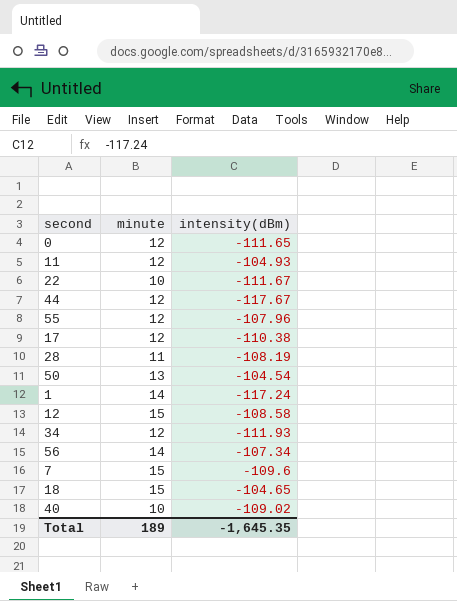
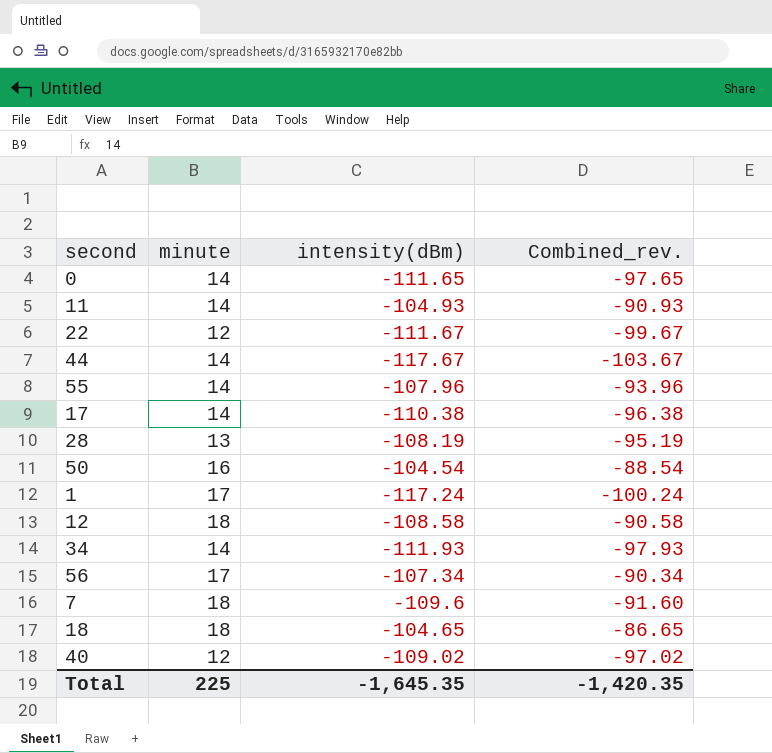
column Combined_rev. | formula: none -> [minute] + [intensity(dBm)]
0 | minute: 12 -> 14
11 | minute: 12 -> 14
22 | minute: 10 -> 12
44 | minute: 12 -> 14
55 | minute: 12 -> 14
17 | minute: 12 -> 14
28 | minute: 11 -> 13
50 | minute: 13 -> 16
1 | minute: 14 -> 17
12 | minute: 15 -> 18
34 | minute: 12 -> 14
56 | minute: 14 -> 17
7 | minute: 15 -> 18
18 | minute: 15 -> 18
40 | minute: 10 -> 12
Total | minute: 189 -> 225

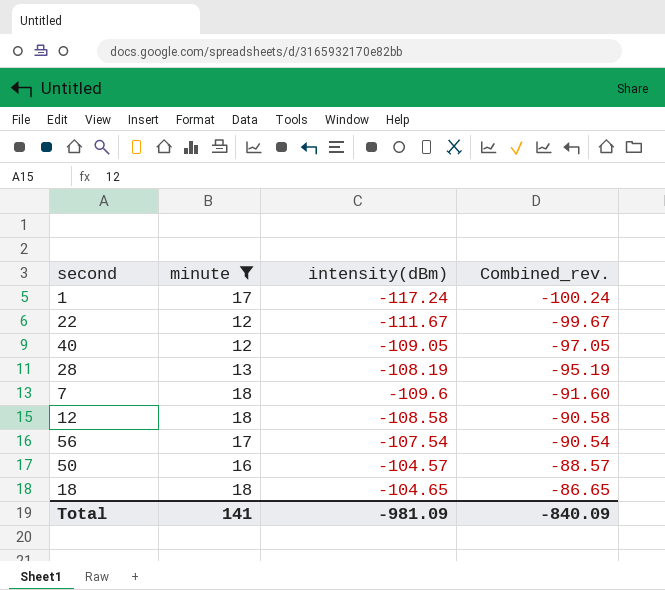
filter: none -> minute != 14
row order: none -> Combined_rev. ascending
40 | intensity(dBm): -109.02 -> -109.05
40 | Combined_rev.: -97.02 -> -97.05
56 | intensity(dBm): -107.34 -> -107.54
56 | Combined_rev.: -90.34 -> -90.54
50 | intensity(dBm): -104.54 -> -104.57
50 | Combined_rev.: -88.54 -> -88.57
Total | minute: 225 -> 141
Total | intensity(dBm): -1,645.35 -> -981.09
Total | Combined_rev.: -1,420.35 -> -840.09

